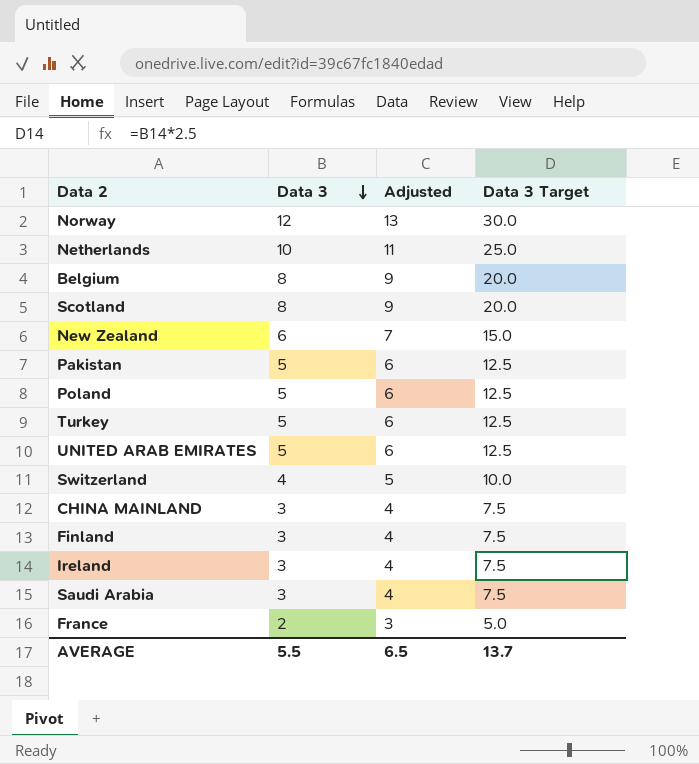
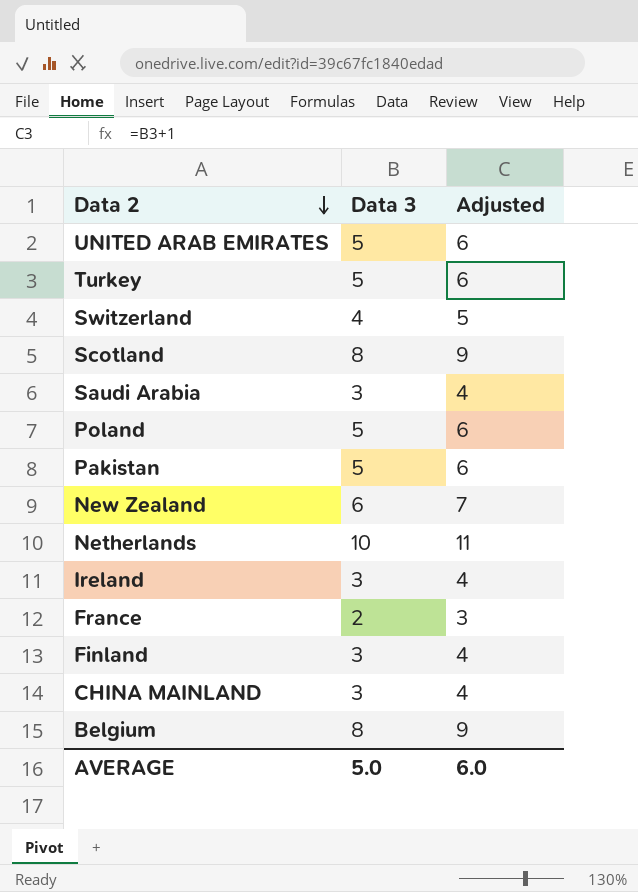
row order: Data 3 descending -> Data 2 descending
column Data 3 Target | formula: [Data 3] * 2.5 -> none
row Norway: 12 | 13 | 30.0 -> none
AVERAGE | Data 3: 5.5 -> 5.0
AVERAGE | Adjusted: 6.5 -> 6.0

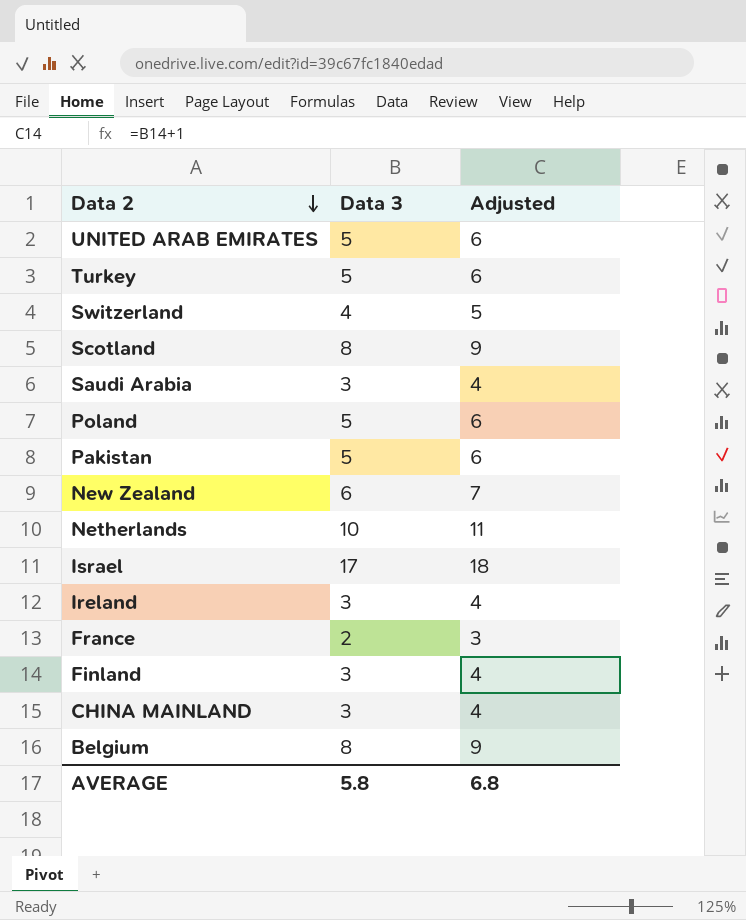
row Israel: none -> 17 | 18
AVERAGE | Data 3: 5.0 -> 5.8
AVERAGE | Adjusted: 6.0 -> 6.8

